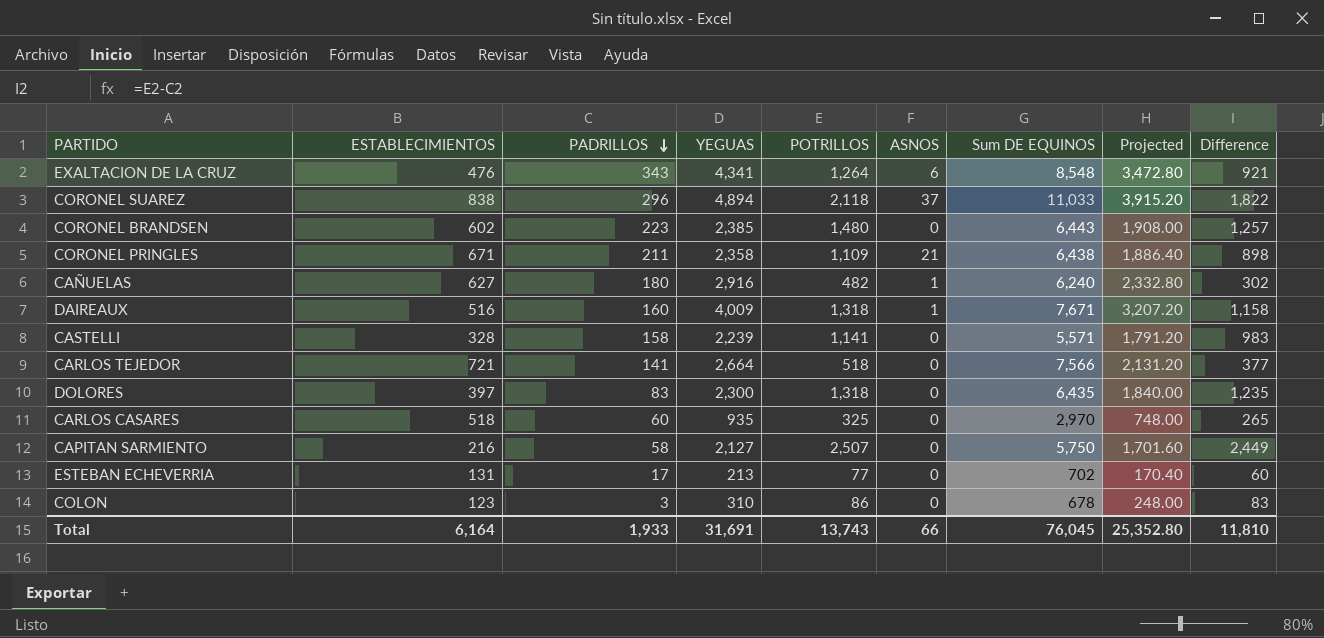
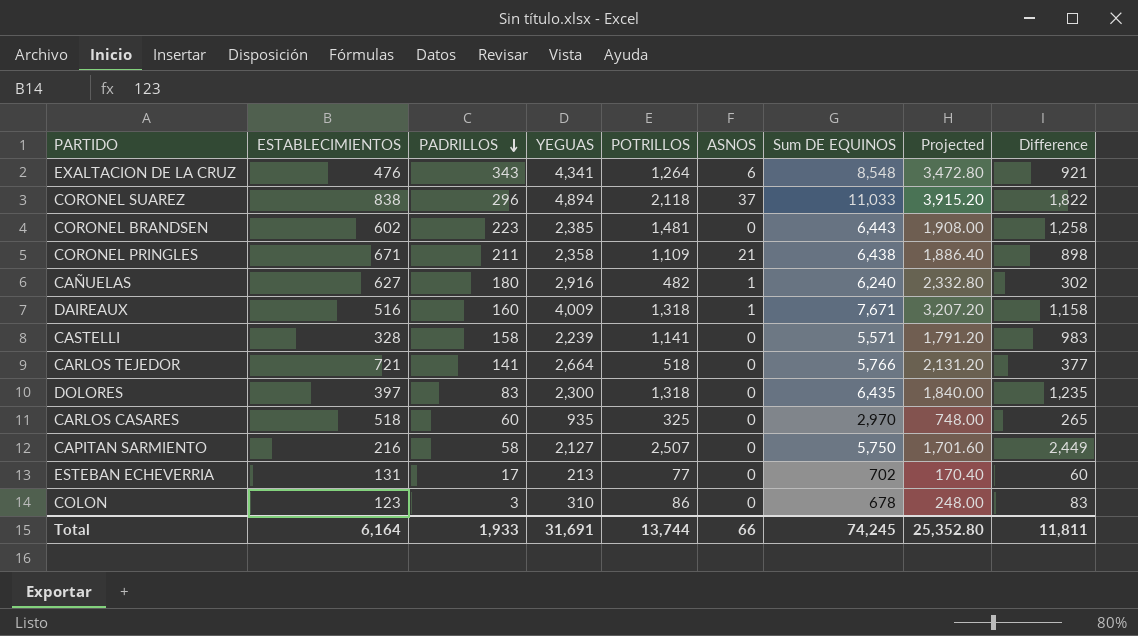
CORONEL BRANDSEN | POTRILLOS: 1,480 -> 1,481
CORONEL BRANDSEN | Difference: 1,257 -> 1,258
CARLOS TEJEDOR | Sum DE EQUINOS: 7,566 -> 5,766
Total | POTRILLOS: 13,743 -> 13,744
Total | Sum DE EQUINOS: 76,045 -> 74,245
Total | Difference: 11,810 -> 11,811

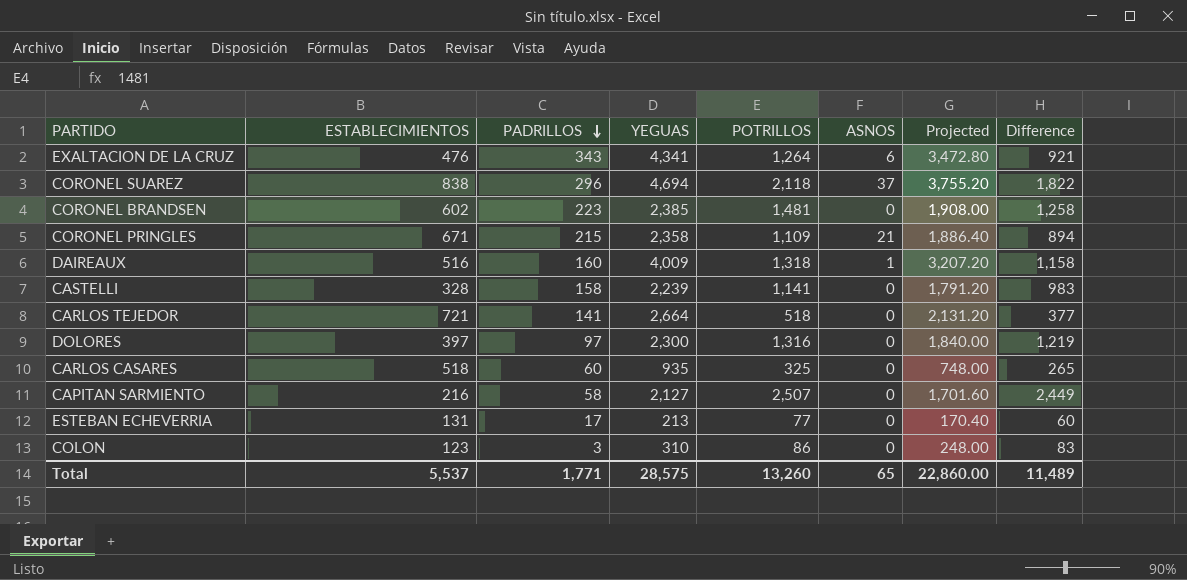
column Sum DE EQUINOS | position: 7 -> none
row CAÑUELAS: 627 | 180 | 2,916 | 482 | 1 | 6,240 | 2,332.80 | 302 -> none
CORONEL SUAREZ | YEGUAS: 4,894 -> 4,694
CORONEL SUAREZ | Projected: 3,915.20 -> 3,755.20
CORONEL PRINGLES | PADRILLOS: 211 -> 215
CORONEL PRINGLES | Difference: 898 -> 894
DOLORES | PADRILLOS: 83 -> 97
DOLORES | POTRILLOS: 1,318 -> 1,316
DOLORES | Difference: 1,235 -> 1,219
Total | ESTABLECIMIENTOS: 6,164 -> 5,537
Total | PADRILLOS: 1,933 -> 1,771
Total | YEGUAS: 31,691 -> 28,575
Total | POTRILLOS: 13,744 -> 13,260
Total | ASNOS: 66 -> 65
Total | Projected: 25,352.80 -> 22,860.00
Total | Difference: 11,811 -> 11,489

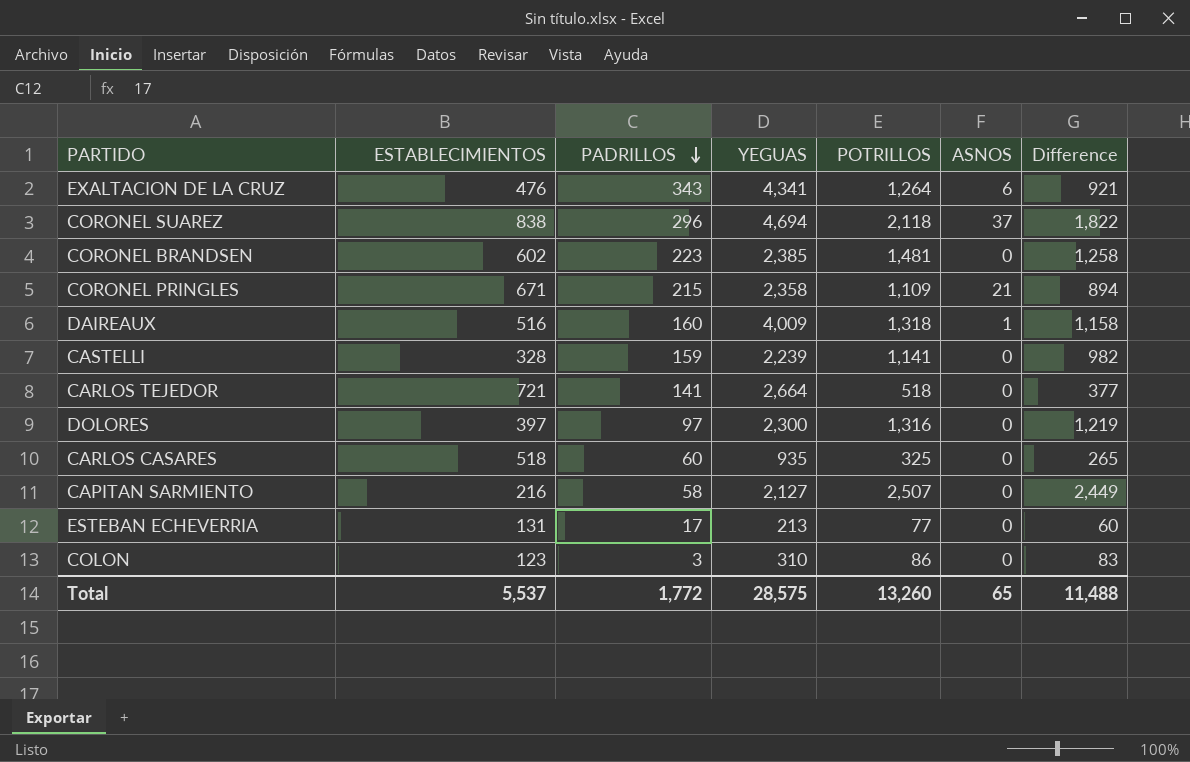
column Projected | formula: [YEGUAS] * 0.8 -> none
CASTELLI | PADRILLOS: 158 -> 159
CASTELLI | Difference: 983 -> 982
Total | PADRILLOS: 1,771 -> 1,772
Total | Difference: 11,489 -> 11,488

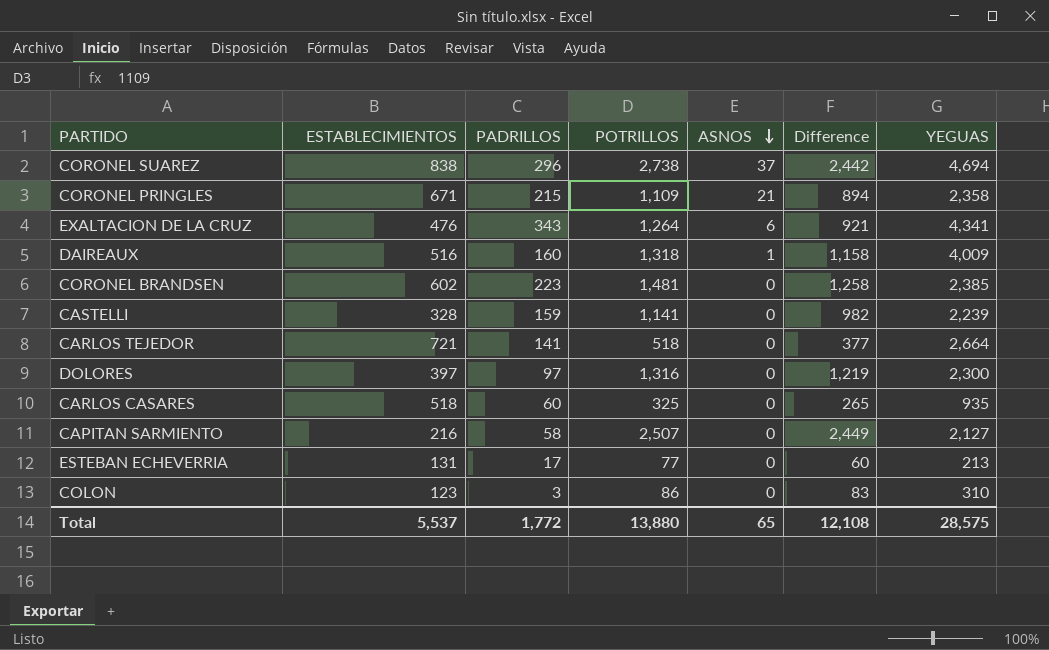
row order: PADRILLOS descending -> ASNOS descending
column YEGUAS | position: 4 -> 7
CORONEL SUAREZ | POTRILLOS: 2,118 -> 2,738
CORONEL SUAREZ | Difference: 1,822 -> 2,442
Total | POTRILLOS: 13,260 -> 13,880
Total | Difference: 11,488 -> 12,108

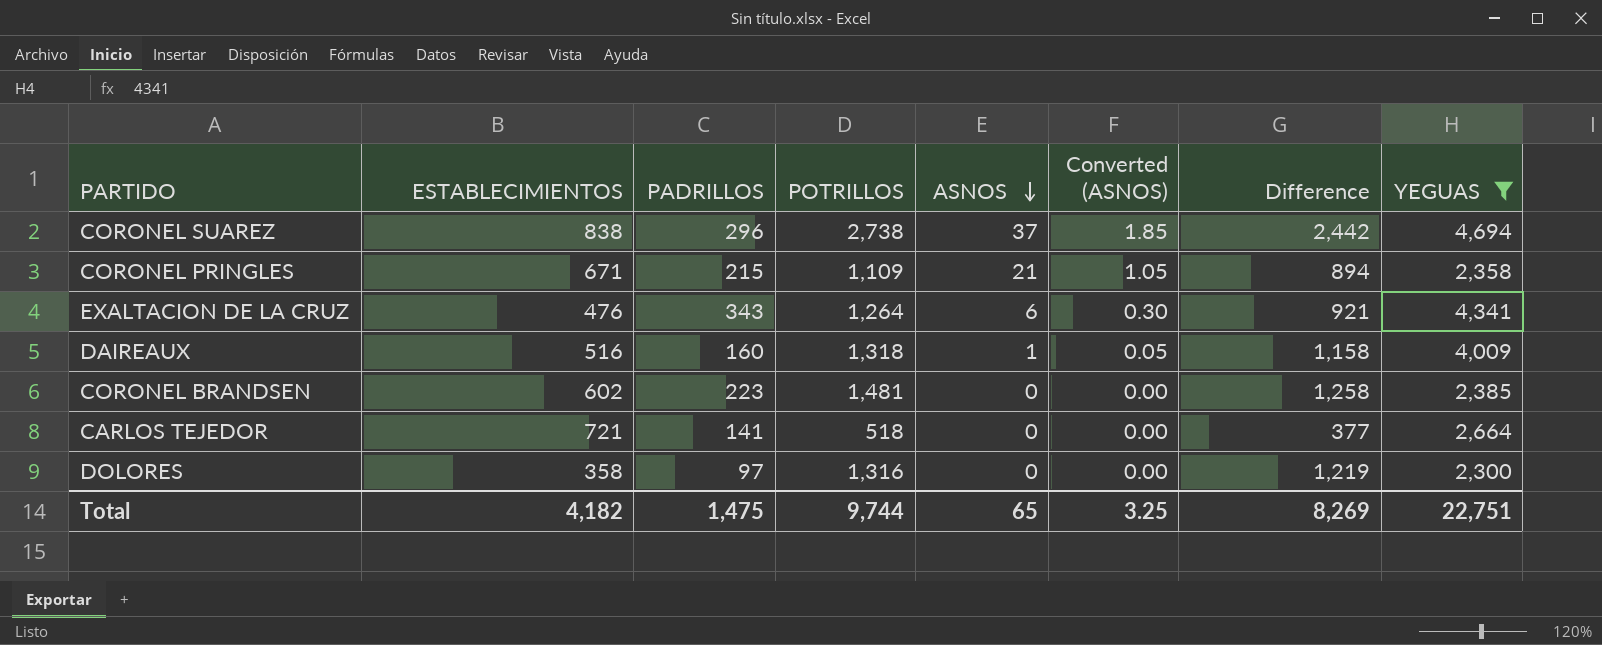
filter: none -> YEGUAS >= 2,300
column Converted (ASNOS) | formula: none -> [ASNOS] * 0.05
DOLORES | ESTABLECIMIENTOS: 397 -> 358
Total | ESTABLECIMIENTOS: 5,537 -> 4,182
Total | PADRILLOS: 1,772 -> 1,475
Total | POTRILLOS: 13,880 -> 9,744
Total | Difference: 12,108 -> 8,269
Total | YEGUAS: 28,575 -> 22,751

